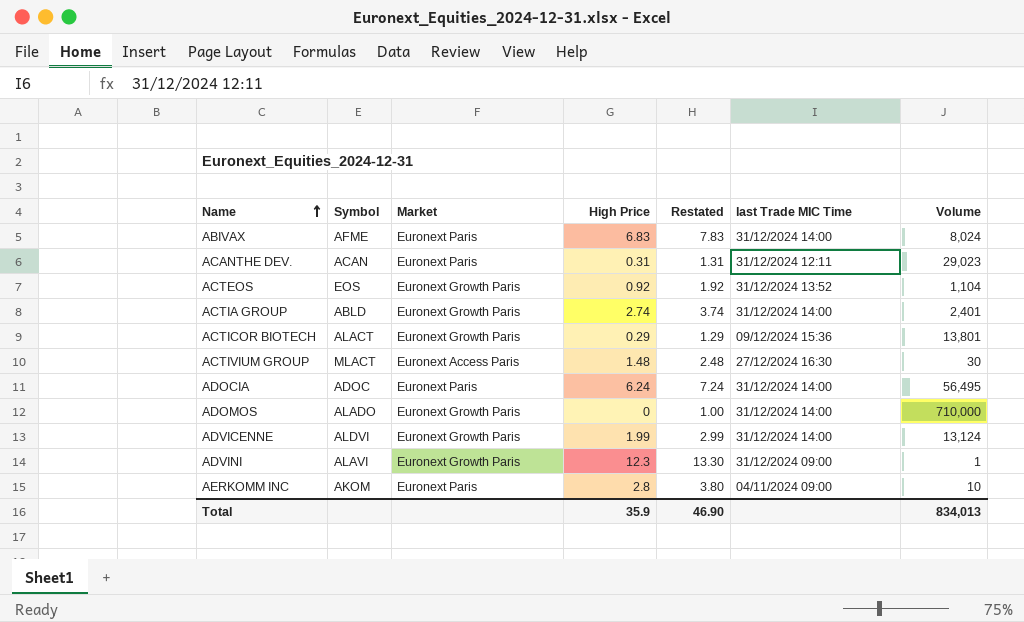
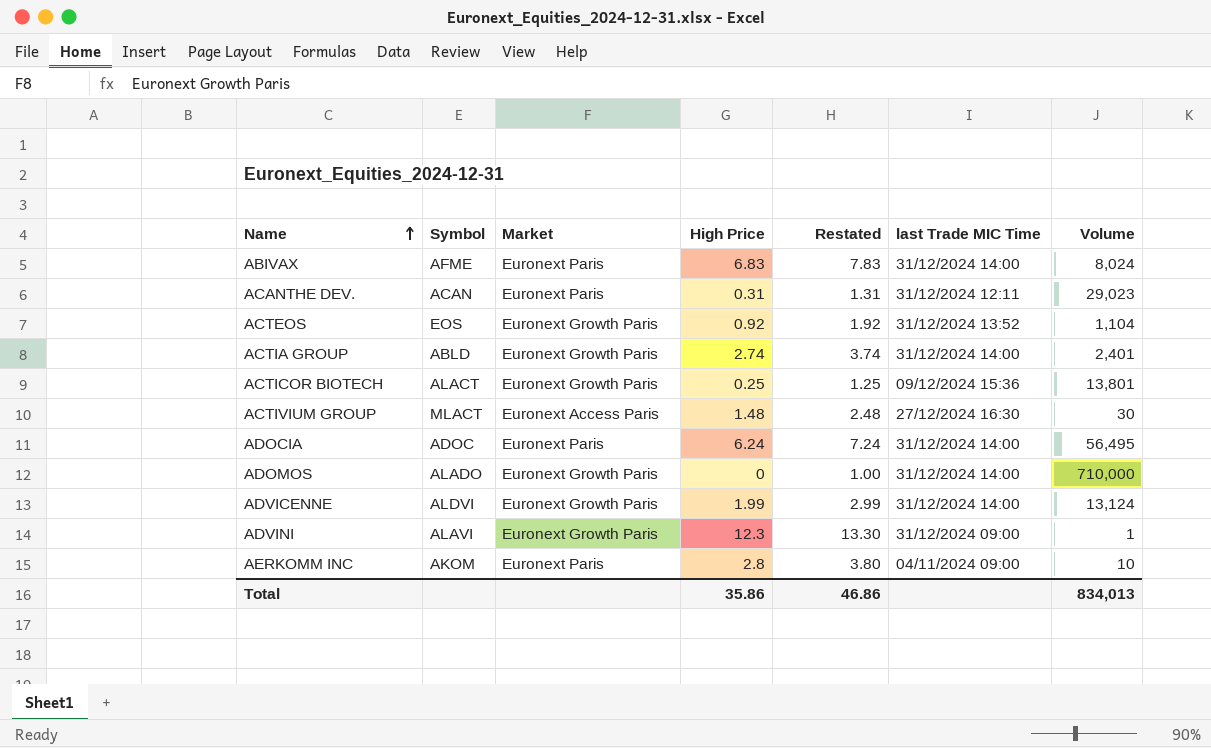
ACTICOR BIOTECH | High Price: 0.29 -> 0.25
ACTICOR BIOTECH | Restated: 1.29 -> 1.25
Total | High Price: 35.9 -> 35.86
Total | Restated: 46.90 -> 46.86

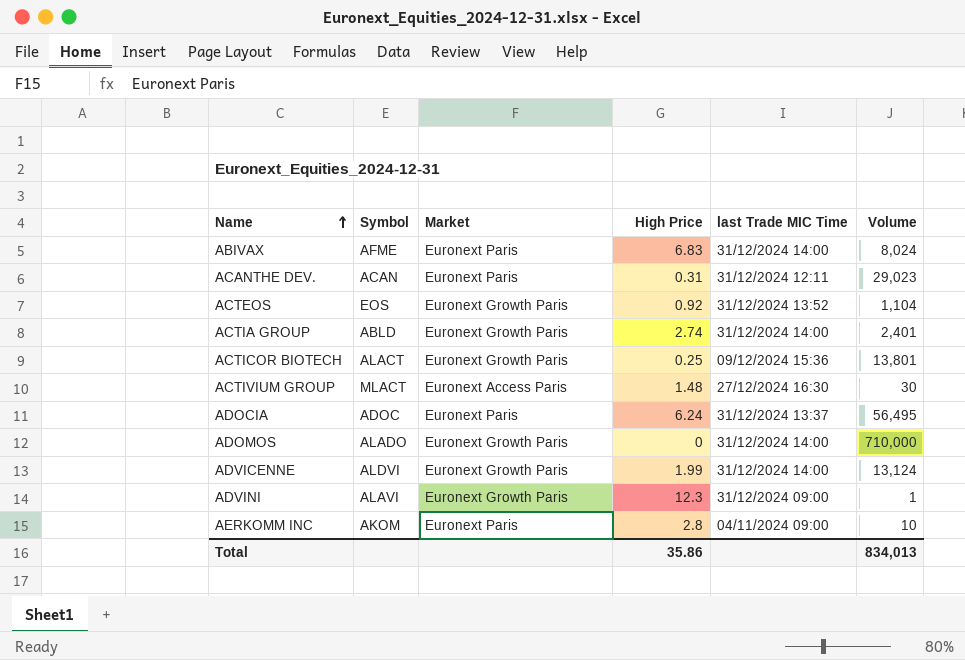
column Restated | formula: [High Price] + 1 -> none
ADOCIA | last Trade MIC Time: 31/12/2024 14:00 -> 31/12/2024 13:37

